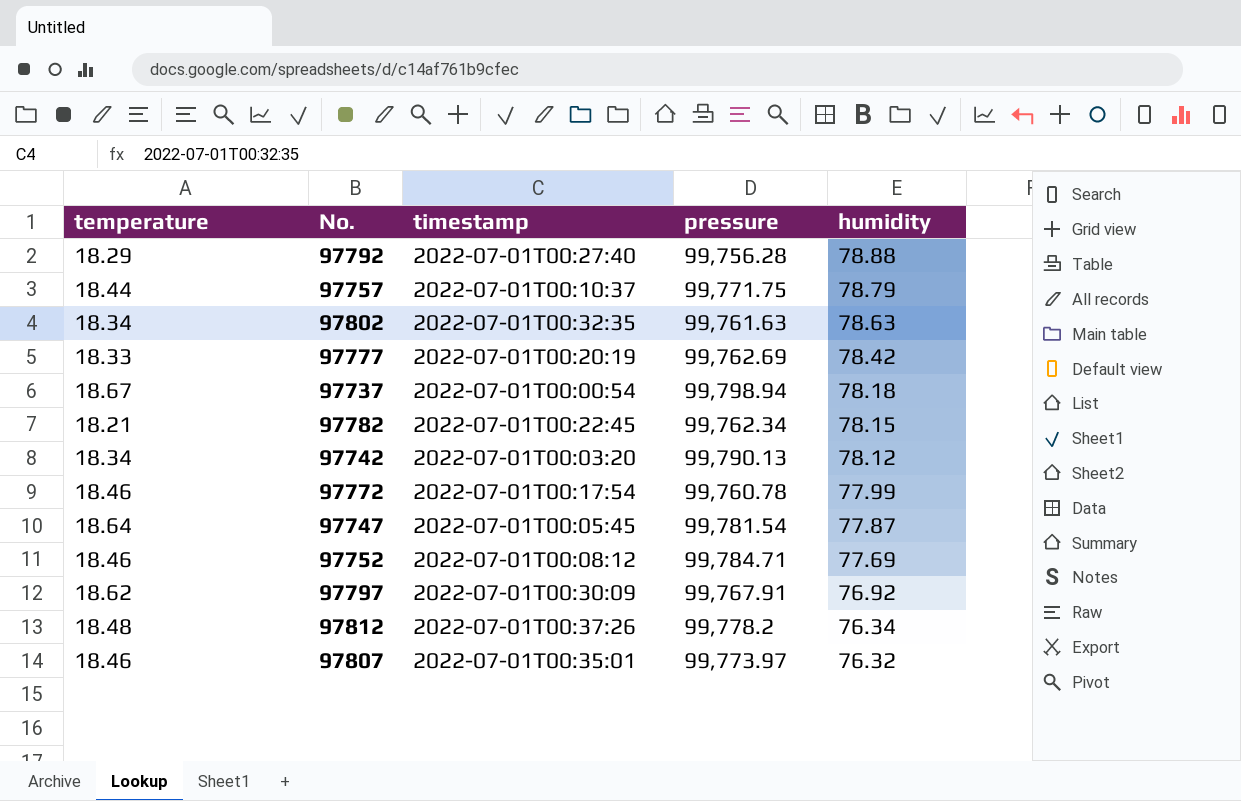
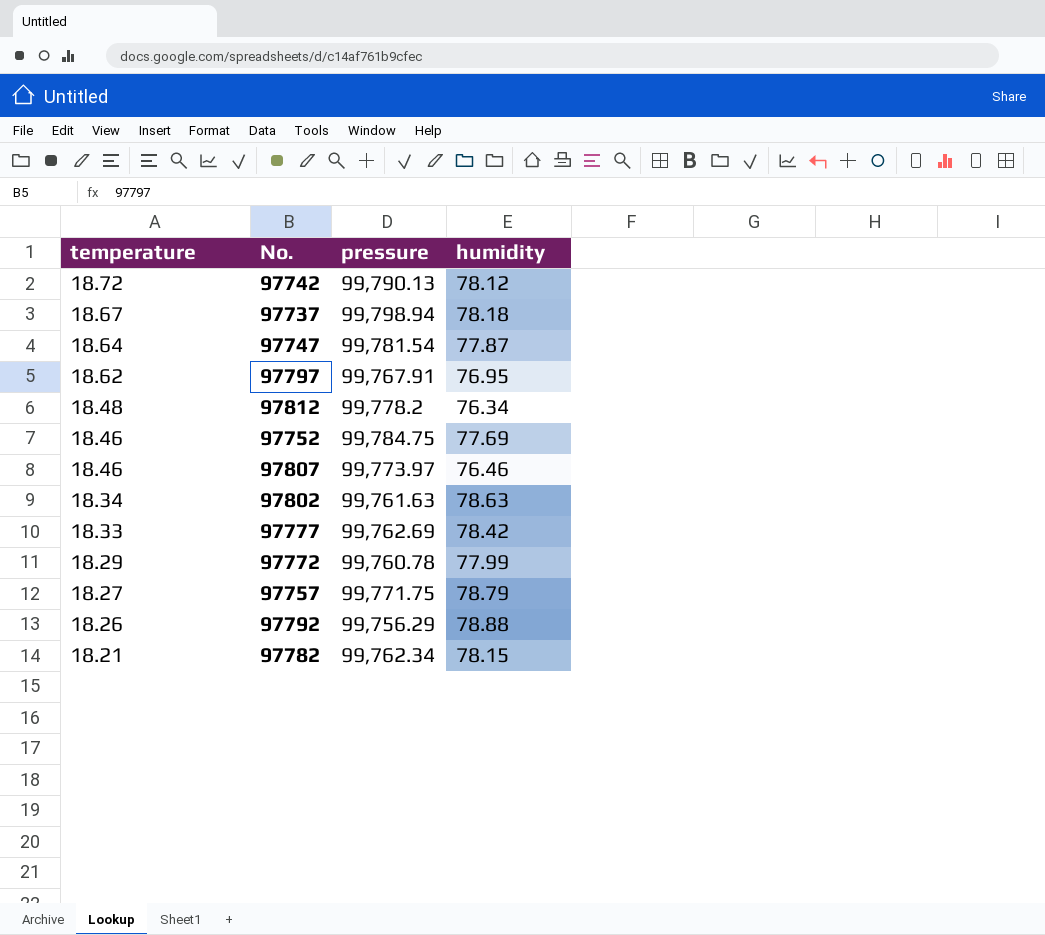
row order: humidity descending -> temperature descending
column timestamp | position: 3 -> none
97742 | temperature: 18.34 -> 18.72
97797 | humidity: 76.92 -> 76.95
97752 | pressure: 99,784.71 -> 99,784.75
97807 | humidity: 76.32 -> 76.46
97772 | temperature: 18.46 -> 18.29
97757 | temperature: 18.44 -> 18.27
97792 | temperature: 18.29 -> 18.26
97792 | pressure: 99,756.28 -> 99,756.29

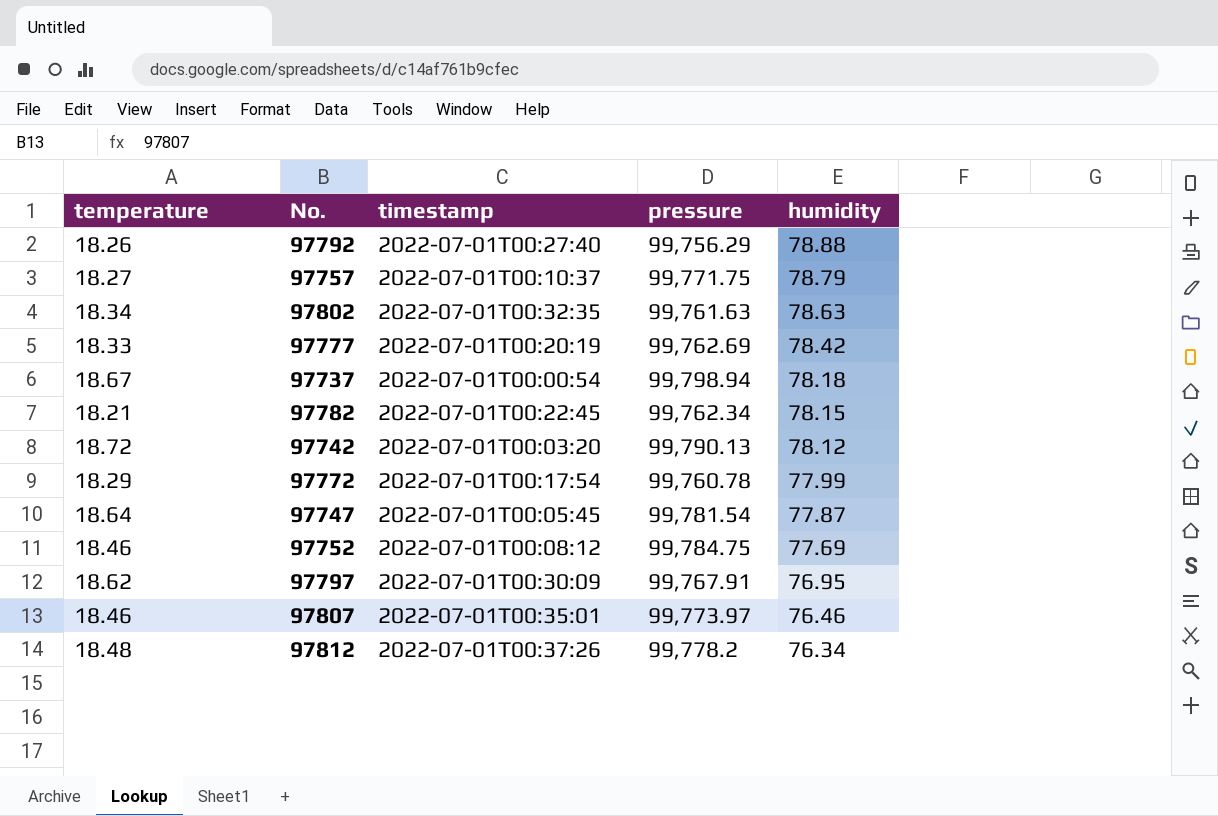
row order: temperature descending -> humidity descending
column timestamp | position: none -> 3

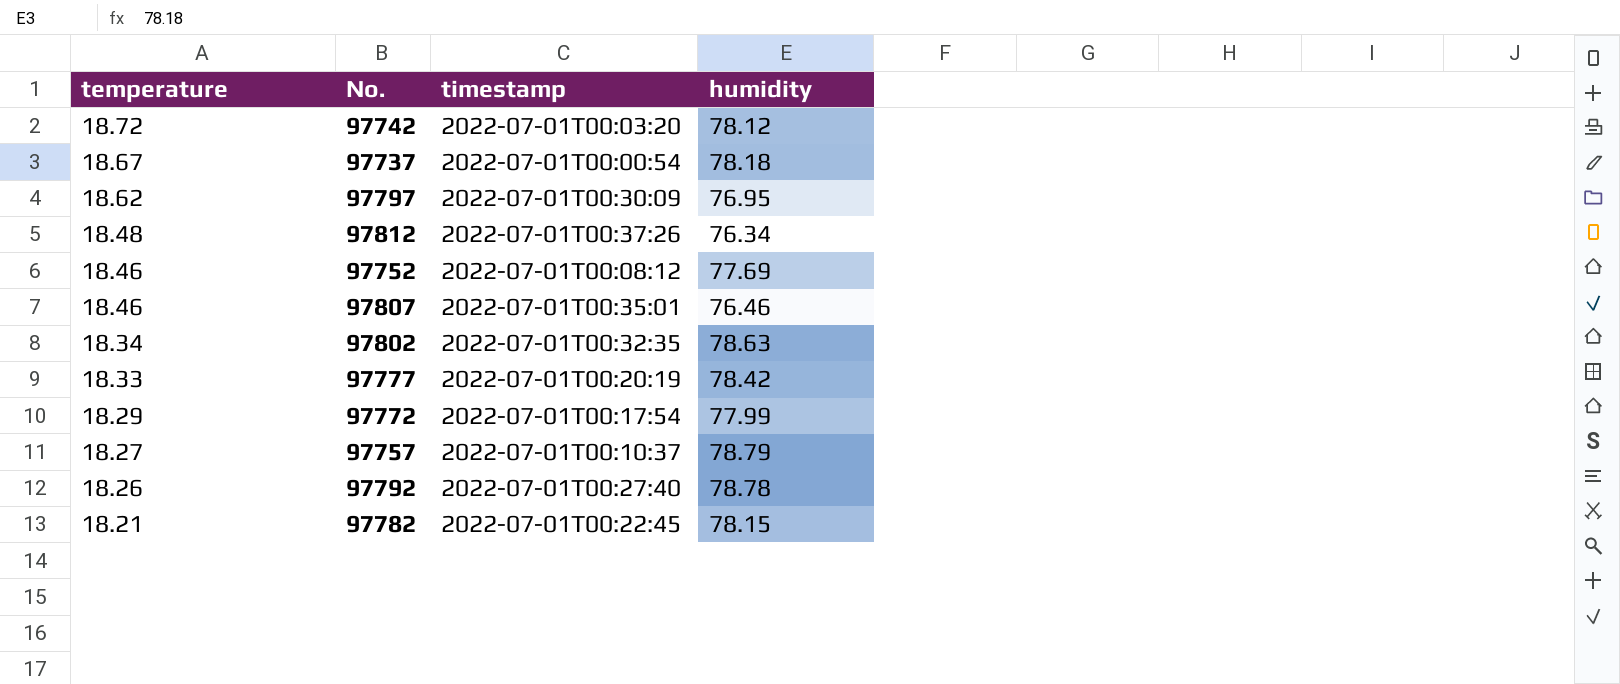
row order: humidity descending -> temperature descending
column pressure | position: 4 -> none
row 97747: 18.64 | 2022-07-01T00:05:45 | 99,781.54 | 77.87 -> none
97792 | humidity: 78.88 -> 78.78

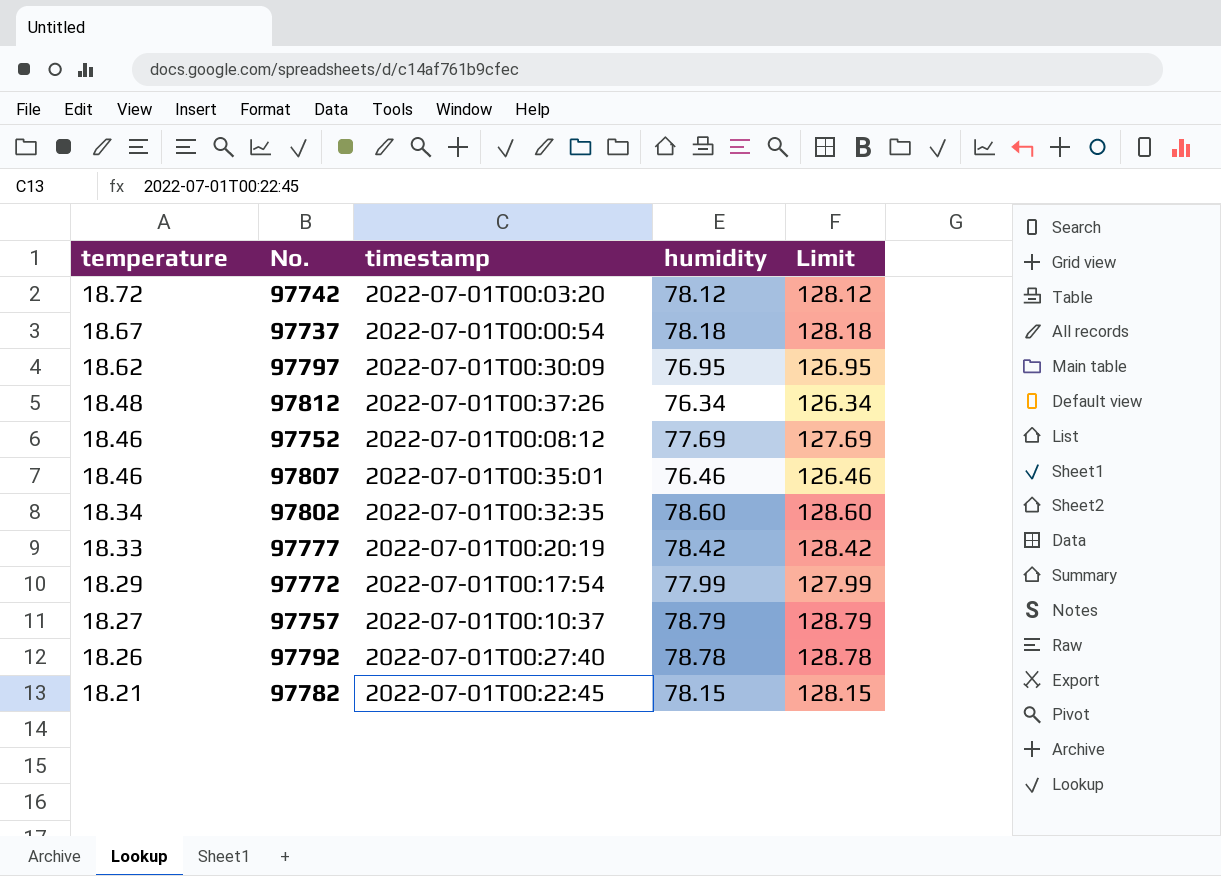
column Limit | formula: none -> [humidity] + 50
97802 | humidity: 78.63 -> 78.60

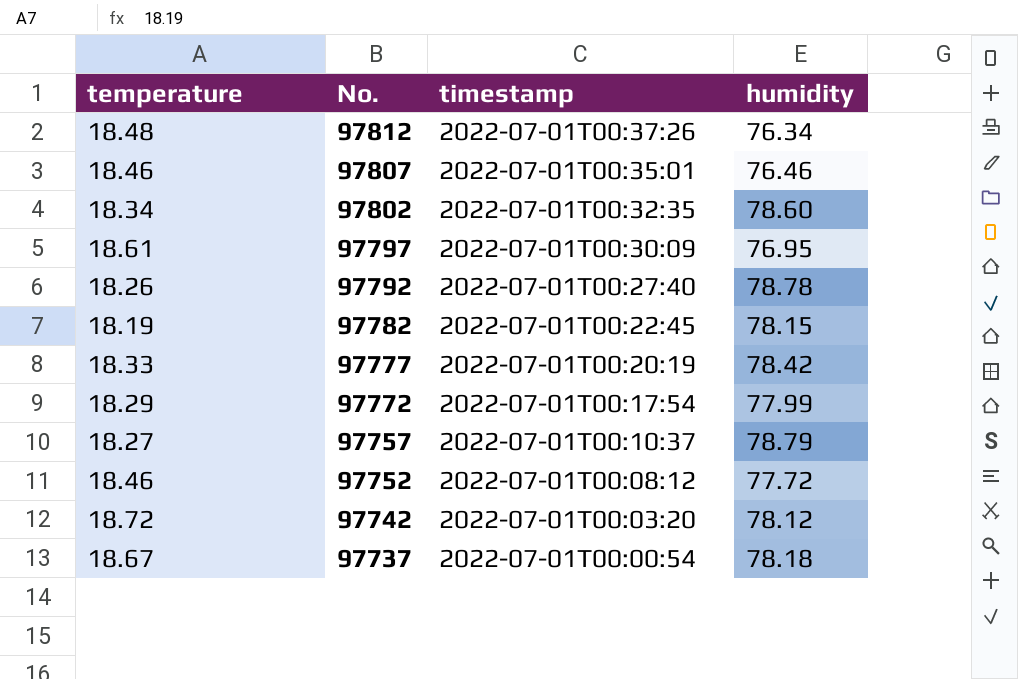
row order: temperature descending -> No. descending
column Limit | formula: [humidity] + 50 -> none
97797 | temperature: 18.62 -> 18.61
97782 | temperature: 18.21 -> 18.19
97752 | humidity: 77.69 -> 77.72

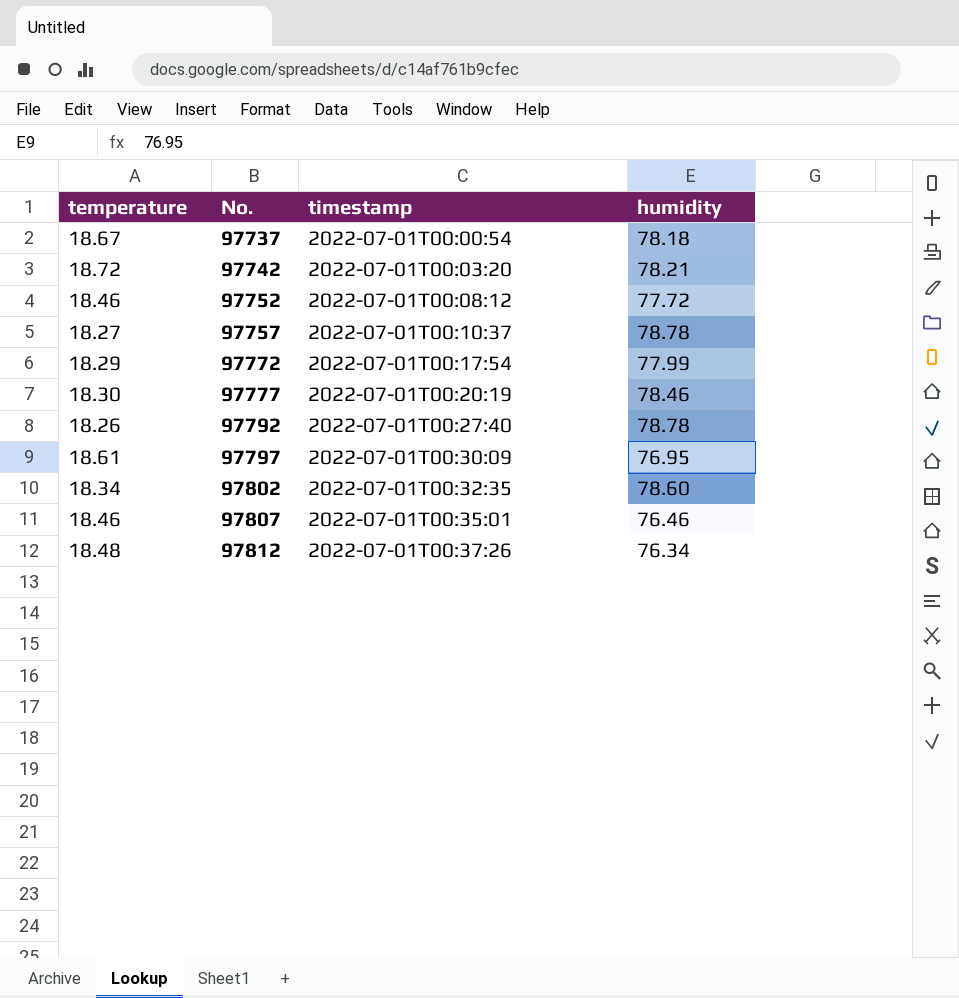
row order: No. descending -> No. ascending
row 97782: 18.19 | 2022-07-01T00:22:45 | 78.15 -> none
97742 | humidity: 78.12 -> 78.21
97757 | humidity: 78.79 -> 78.78
97777 | temperature: 18.33 -> 18.30
97777 | humidity: 78.42 -> 78.46

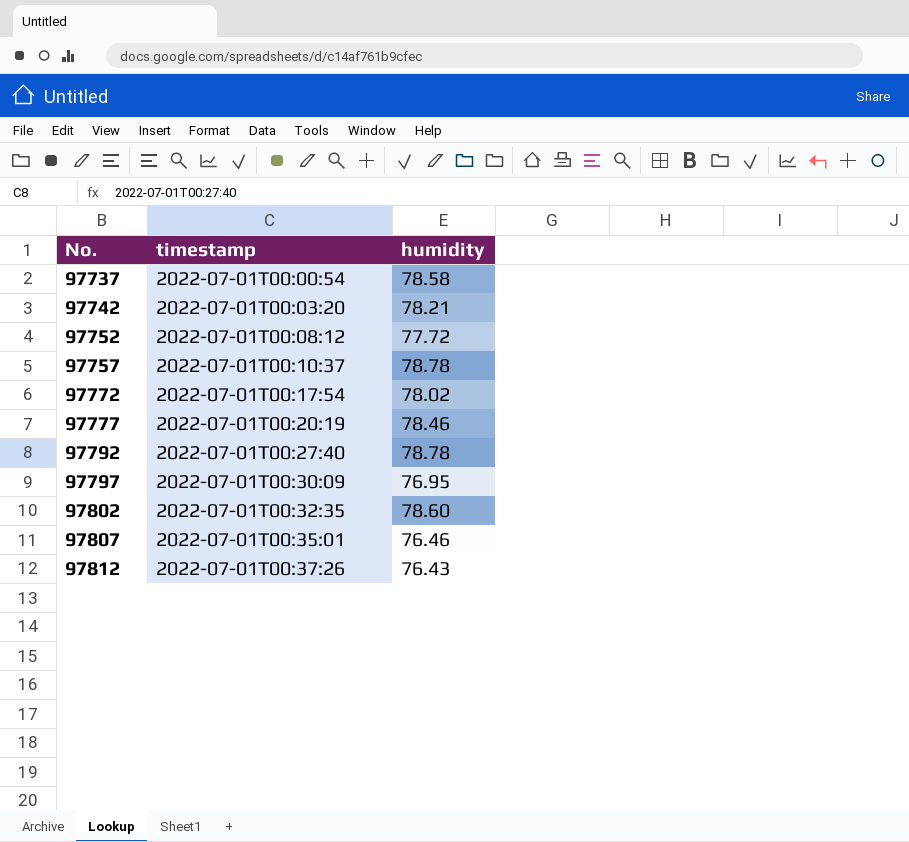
column temperature | position: 1 -> none
97737 | humidity: 78.18 -> 78.58
97772 | humidity: 77.99 -> 78.02
97812 | humidity: 76.34 -> 76.43

